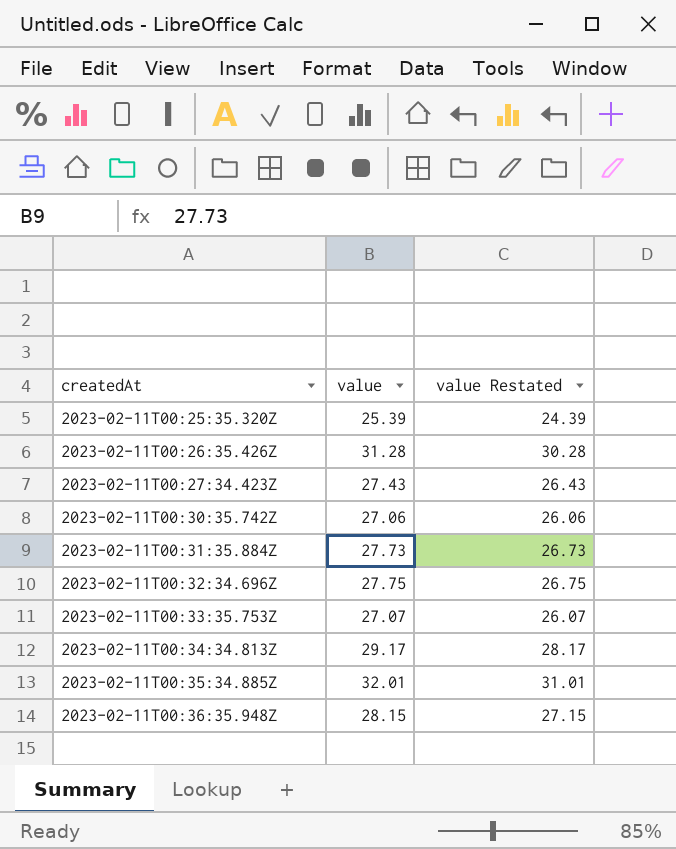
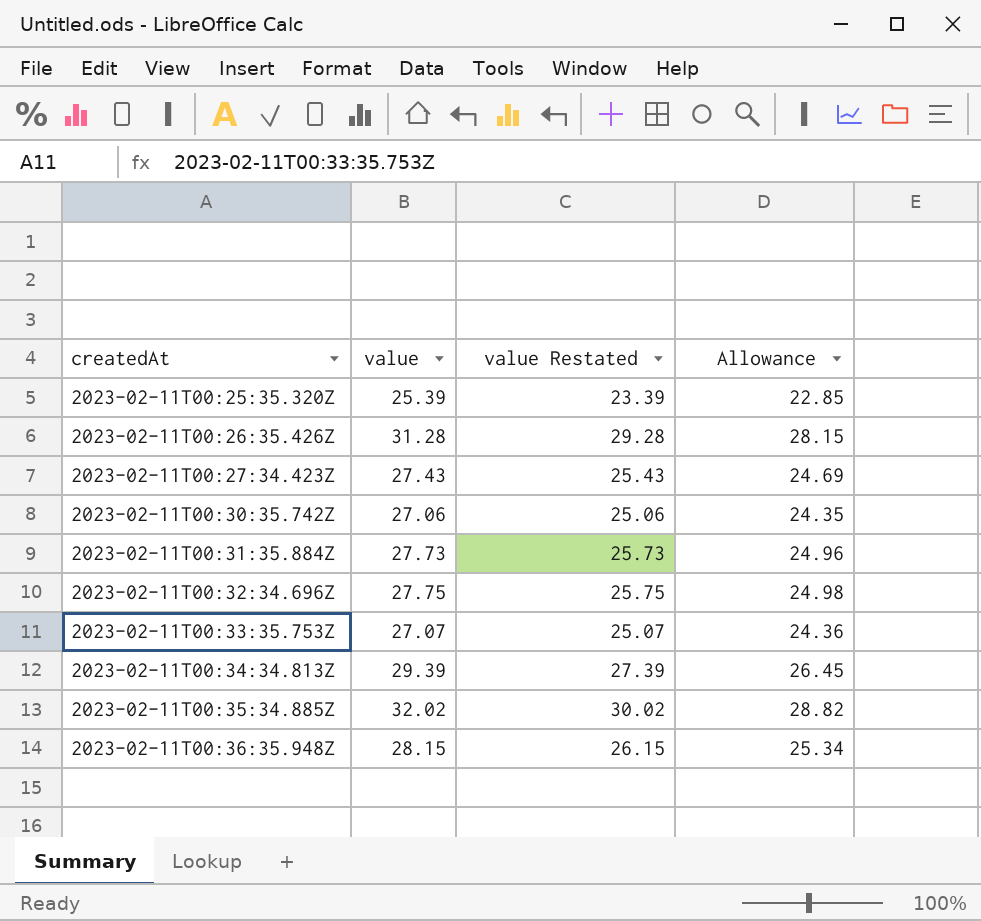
column value Restated | formula: [value] - 1 -> [value] - 2
column Allowance | formula: none -> [value] * 0.9
2023-02-11T00:34:34.813Z | value: 29.17 -> 29.39
2023-02-11T00:35:34.885Z | value: 32.01 -> 32.02

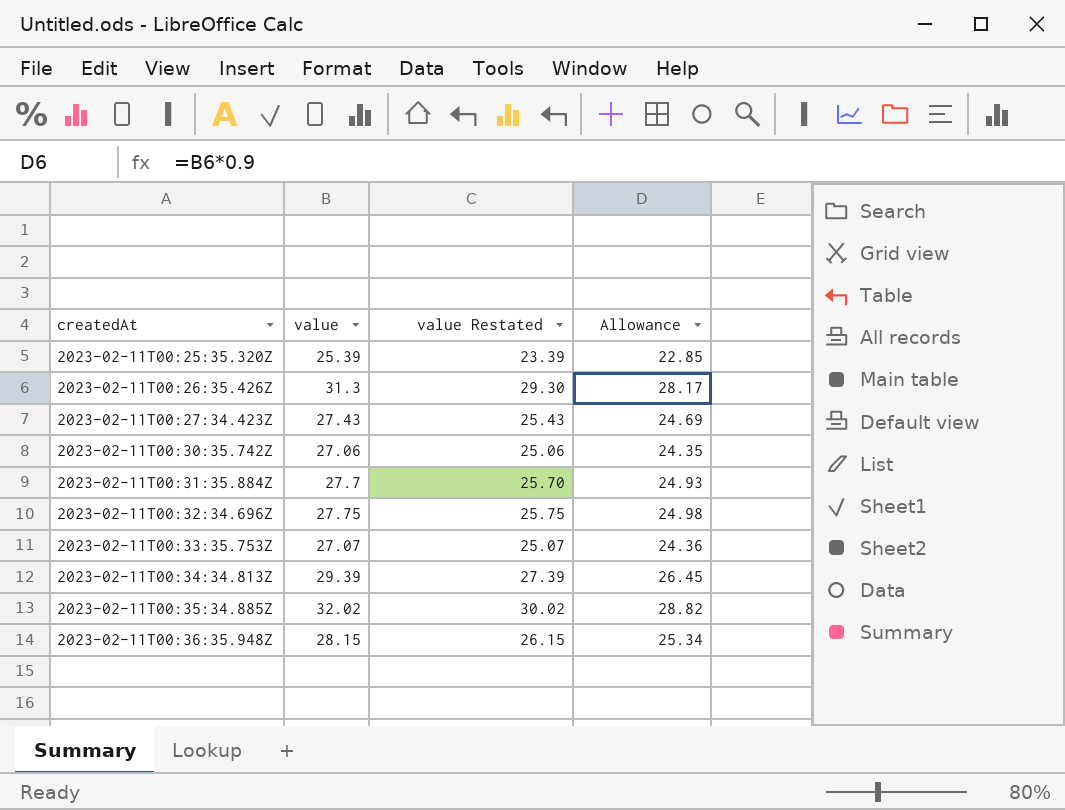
2023-02-11T00:26:35.426Z | value: 31.28 -> 31.3
2023-02-11T00:26:35.426Z | value Restated: 29.28 -> 29.30
2023-02-11T00:26:35.426Z | Allowance: 28.15 -> 28.17
2023-02-11T00:31:35.884Z | value: 27.73 -> 27.7
2023-02-11T00:31:35.884Z | value Restated: 25.73 -> 25.70
2023-02-11T00:31:35.884Z | Allowance: 24.96 -> 24.93

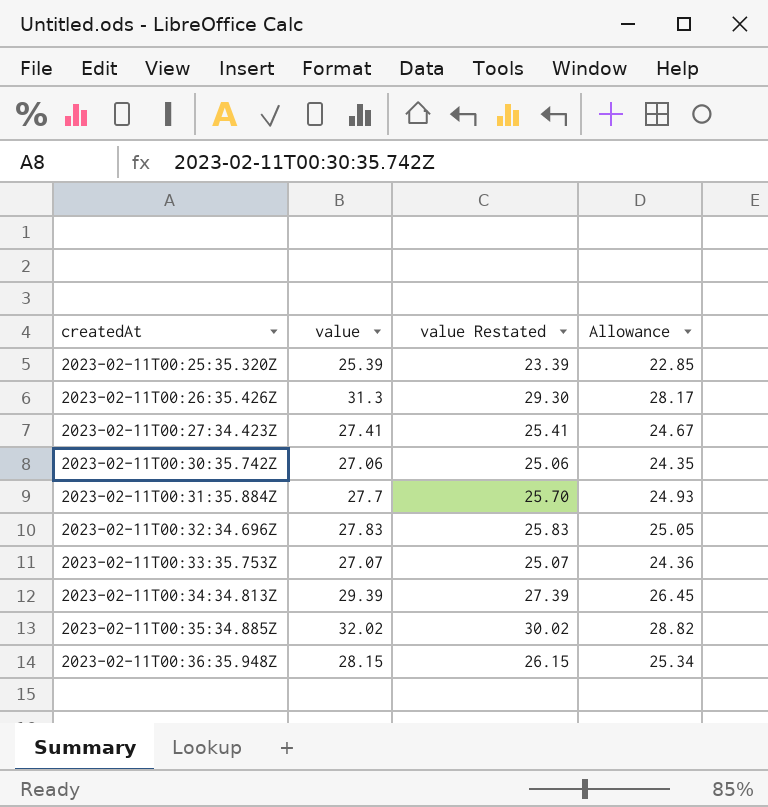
2023-02-11T00:27:34.423Z | value: 27.43 -> 27.41
2023-02-11T00:27:34.423Z | value Restated: 25.43 -> 25.41
2023-02-11T00:27:34.423Z | Allowance: 24.69 -> 24.67
2023-02-11T00:32:34.696Z | value: 27.75 -> 27.83
2023-02-11T00:32:34.696Z | value Restated: 25.75 -> 25.83
2023-02-11T00:32:34.696Z | Allowance: 24.98 -> 25.05

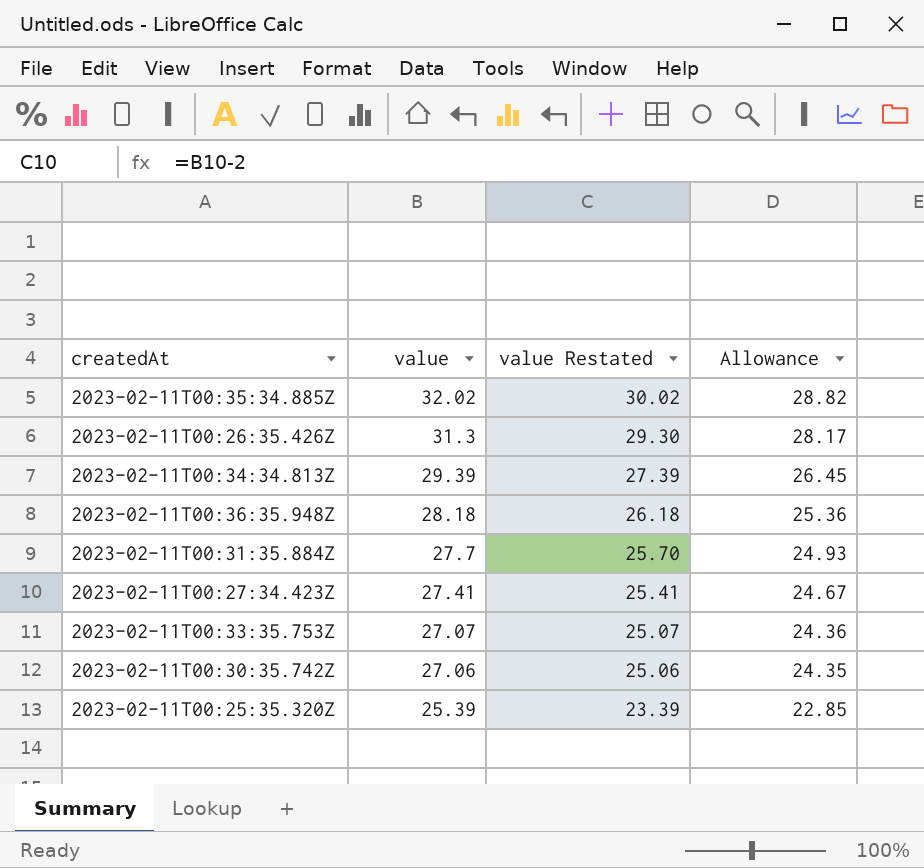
row order: createdAt ascending -> value descending
row 2023-02-11T00:32:34.696Z: 27.83 | 25.83 | 25.05 -> none
2023-02-11T00:36:35.948Z | value: 28.15 -> 28.18
2023-02-11T00:36:35.948Z | value Restated: 26.15 -> 26.18
2023-02-11T00:36:35.948Z | Allowance: 25.34 -> 25.36

